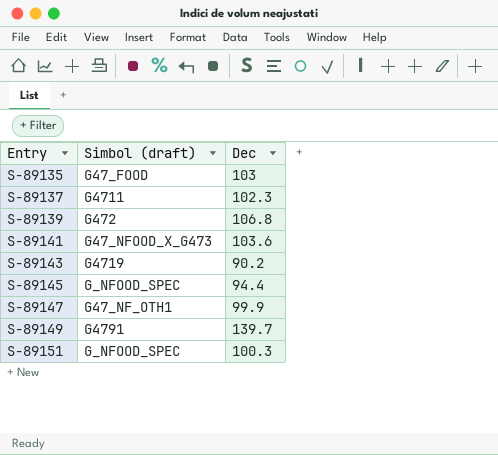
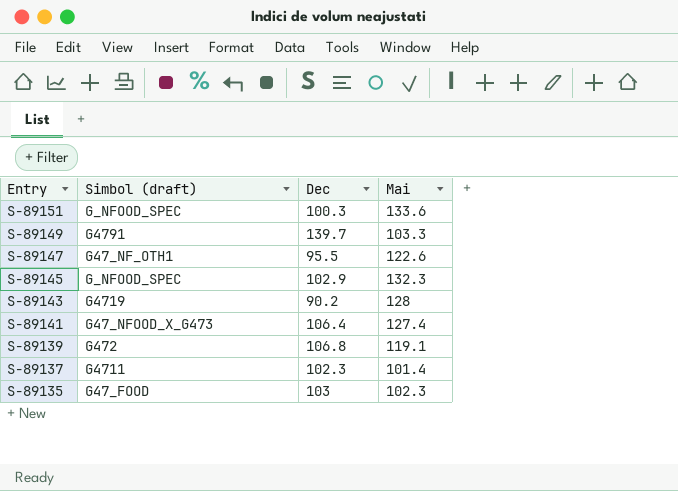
row order: Entry ascending -> Entry descending
column Mai | position: none -> 4
S-89147 | Dec: 99.9 -> 95.5
S-89145 | Dec: 94.4 -> 102.9
S-89141 | Dec: 103.6 -> 106.4

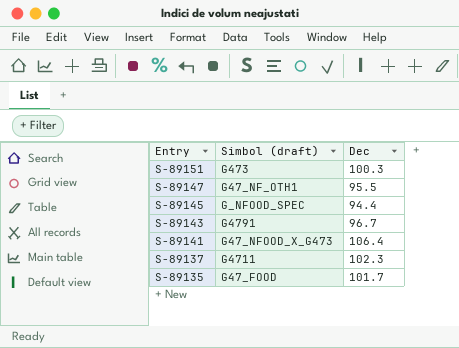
column Mai | position: 4 -> none
row S-89149: G4791 | 139.7 | 103.3 -> none
row S-89139: G472 | 106.8 | 119.1 -> none
S-89151 | Simbol (draft): G_NFOOD_SPEC -> G473
S-89145 | Dec: 102.9 -> 94.4
S-89143 | Simbol (draft): G4719 -> G4791
S-89143 | Dec: 90.2 -> 96.7
S-89135 | Dec: 103 -> 101.7

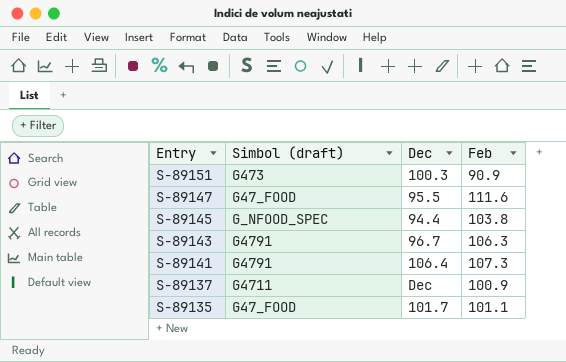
column Feb | position: none -> 4
S-89147 | Simbol (draft): G47_NF_OTH1 -> G47_FOOD
S-89141 | Simbol (draft): G47_NFOOD_X_G473 -> G4791
S-89137 | Dec: 102.3 -> Dec

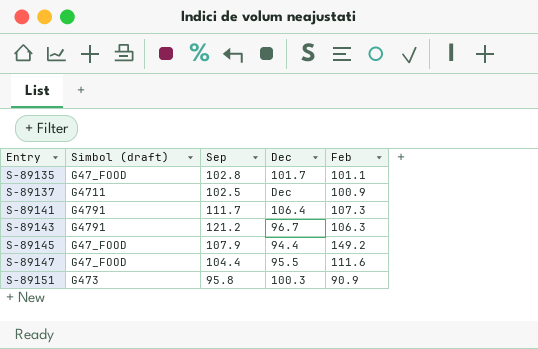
row order: Entry descending -> Entry ascending
column Sep | position: none -> 3
S-89145 | Simbol (draft): G_NFOOD_SPEC -> G47_FOOD
S-89145 | Feb: 103.8 -> 149.2

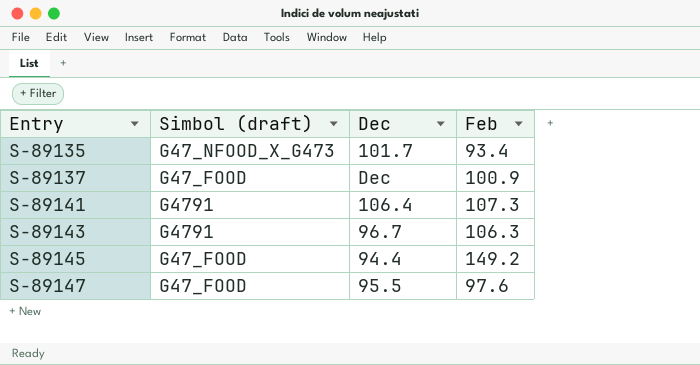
column Sep | position: 3 -> none
row S-89151: G473 | 95.8 | 100.3 | 90.9 -> none
S-89135 | Simbol (draft): G47_FOOD -> G47_NFOOD_X_G473
S-89135 | Feb: 101.1 -> 93.4
S-89137 | Simbol (draft): G4711 -> G47_FOOD
S-89147 | Feb: 111.6 -> 97.6

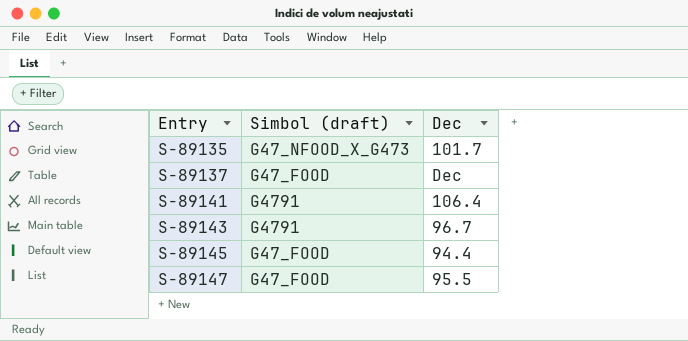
column Feb | position: 4 -> none

